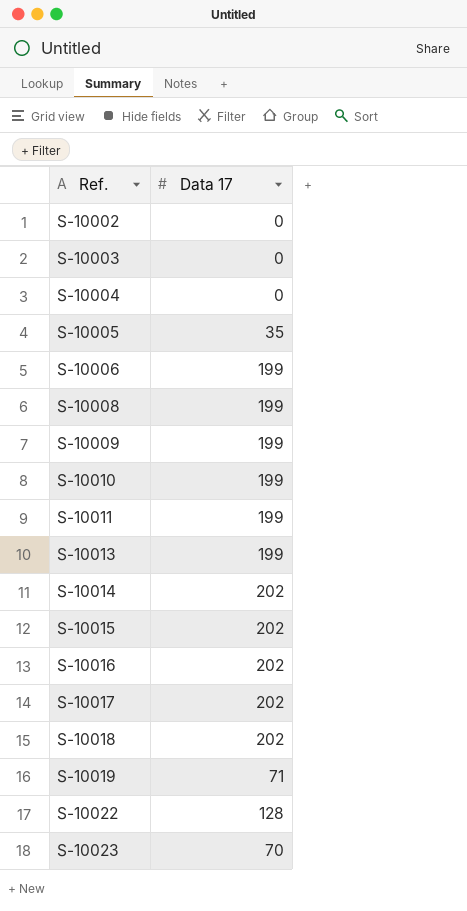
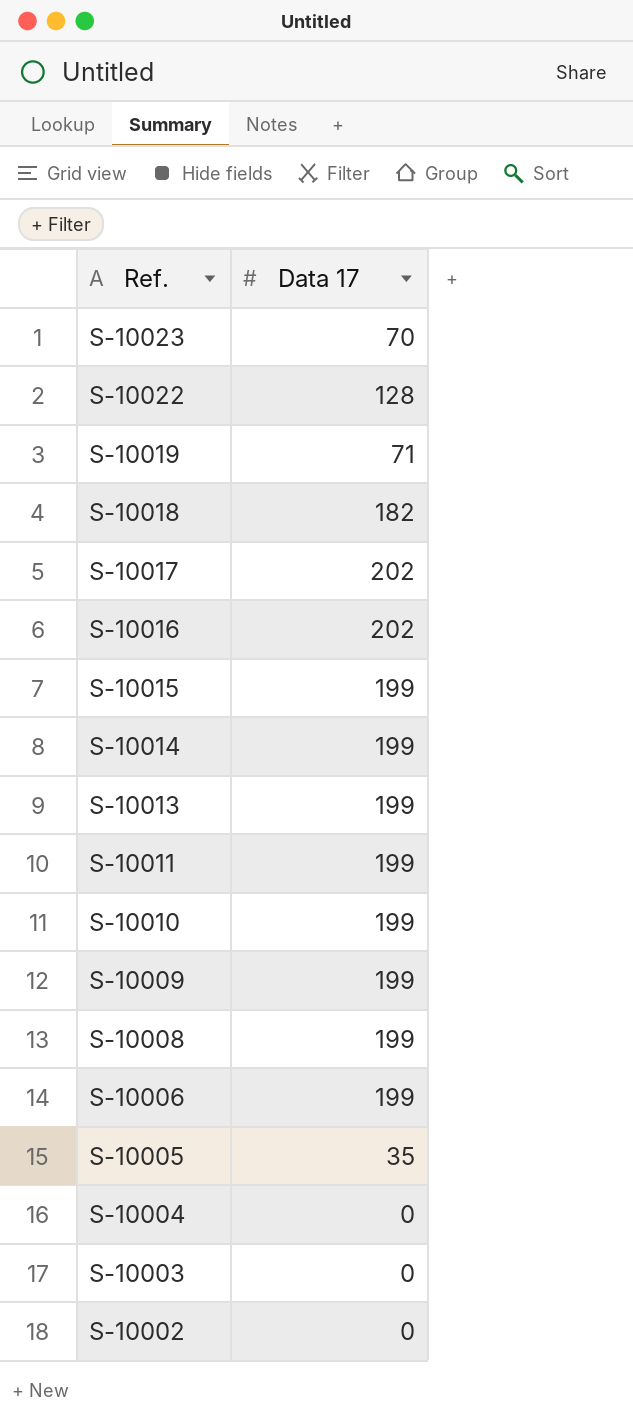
row order: Ref. ascending -> Ref. descending
S-10018 | Data 17: 202 -> 182
S-10015 | Data 17: 202 -> 199
S-10014 | Data 17: 202 -> 199

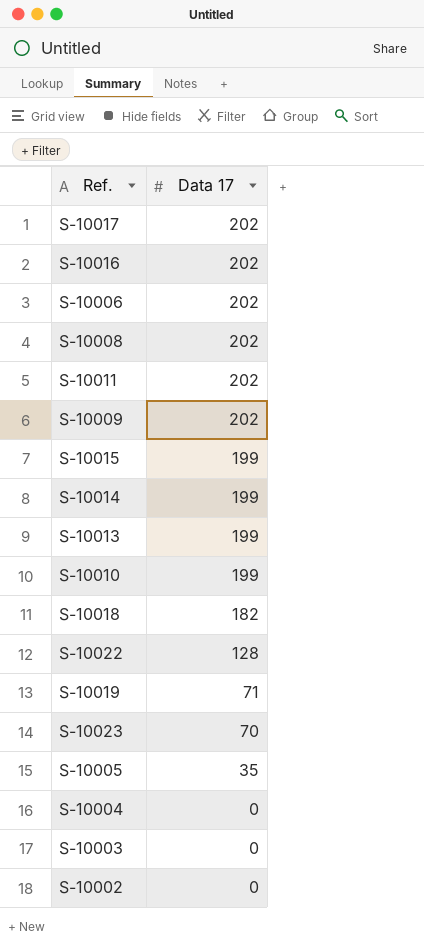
row order: Ref. descending -> Data 17 descending
S-10006 | Data 17: 199 -> 202
S-10008 | Data 17: 199 -> 202
S-10011 | Data 17: 199 -> 202
S-10009 | Data 17: 199 -> 202

